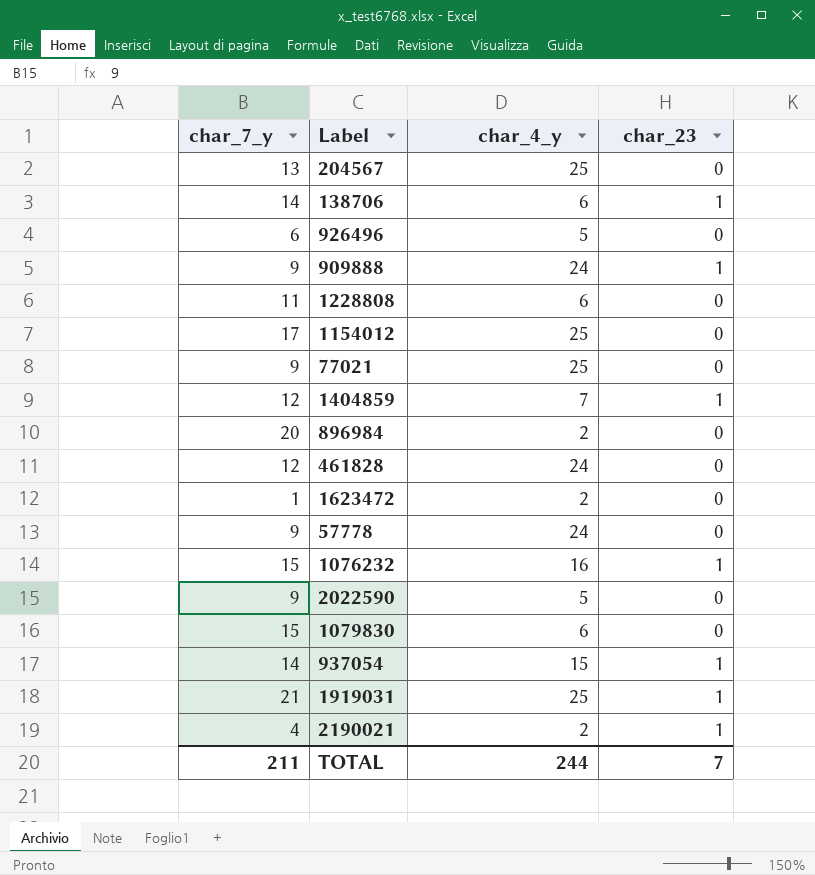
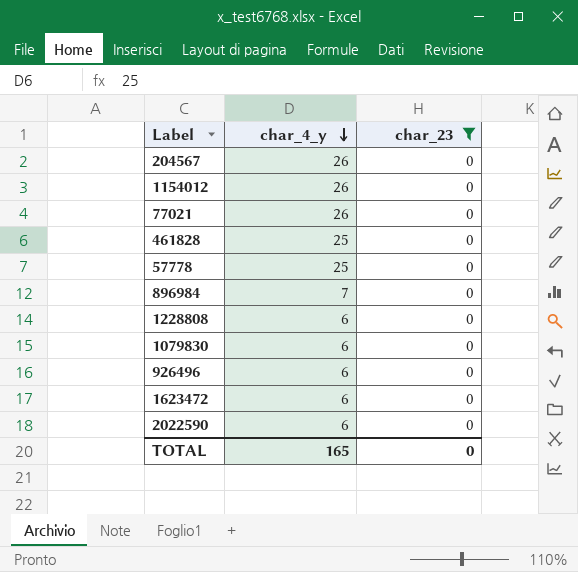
filter: none -> char_23 = 0
row order: none -> char_4_y descending
column char_7_y | position: 1 -> none
204567 | char_4_y: 25 -> 26
1154012 | char_4_y: 25 -> 26
77021 | char_4_y: 25 -> 26
461828 | char_4_y: 24 -> 25
57778 | char_4_y: 24 -> 25
896984 | char_4_y: 2 -> 7
926496 | char_4_y: 5 -> 6
1623472 | char_4_y: 2 -> 6
2022590 | char_4_y: 5 -> 6
TOTAL | char_4_y: 244 -> 165
TOTAL | char_23: 7 -> 0

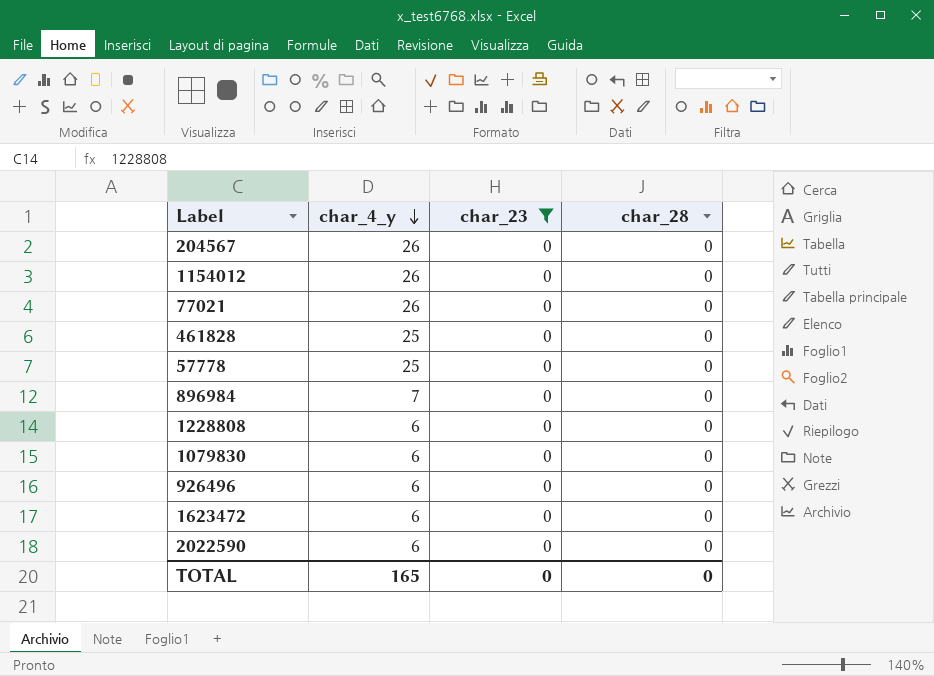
column char_28 | position: none -> 4

